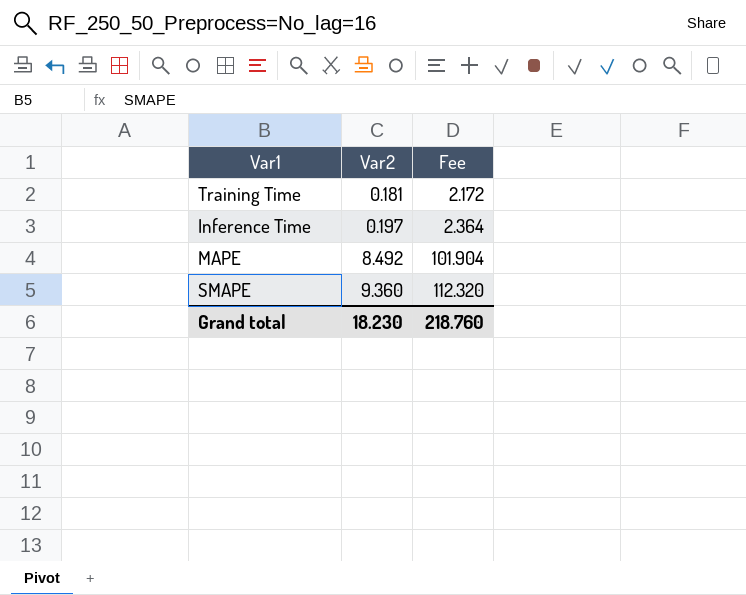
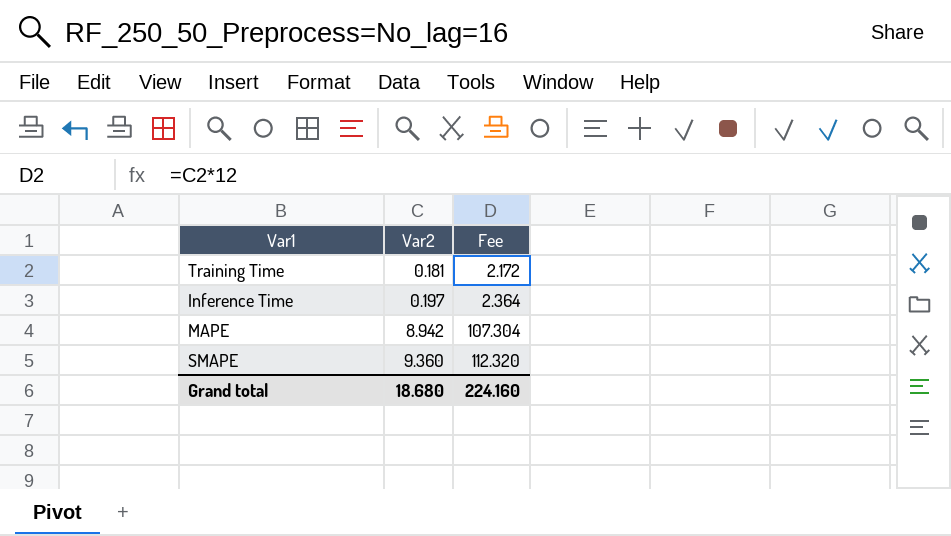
MAPE | Var2: 8.492 -> 8.942
MAPE | Fee: 101.904 -> 107.304
Grand total | Var2: 18.230 -> 18.680
Grand total | Fee: 218.760 -> 224.160

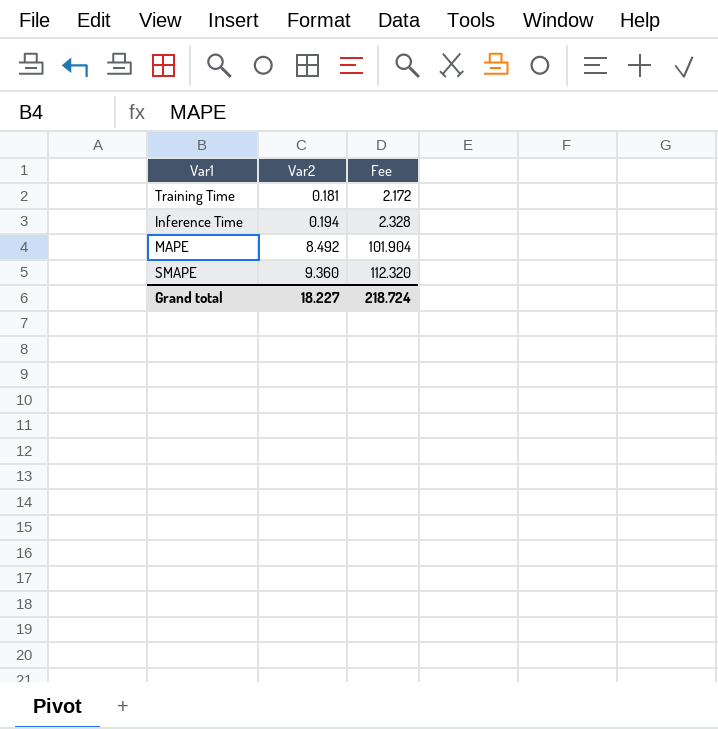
Inference Time | Var2: 0.197 -> 0.194
Inference Time | Fee: 2.364 -> 2.328
MAPE | Var2: 8.942 -> 8.492
MAPE | Fee: 107.304 -> 101.904
Grand total | Var2: 18.680 -> 18.227
Grand total | Fee: 224.160 -> 218.724

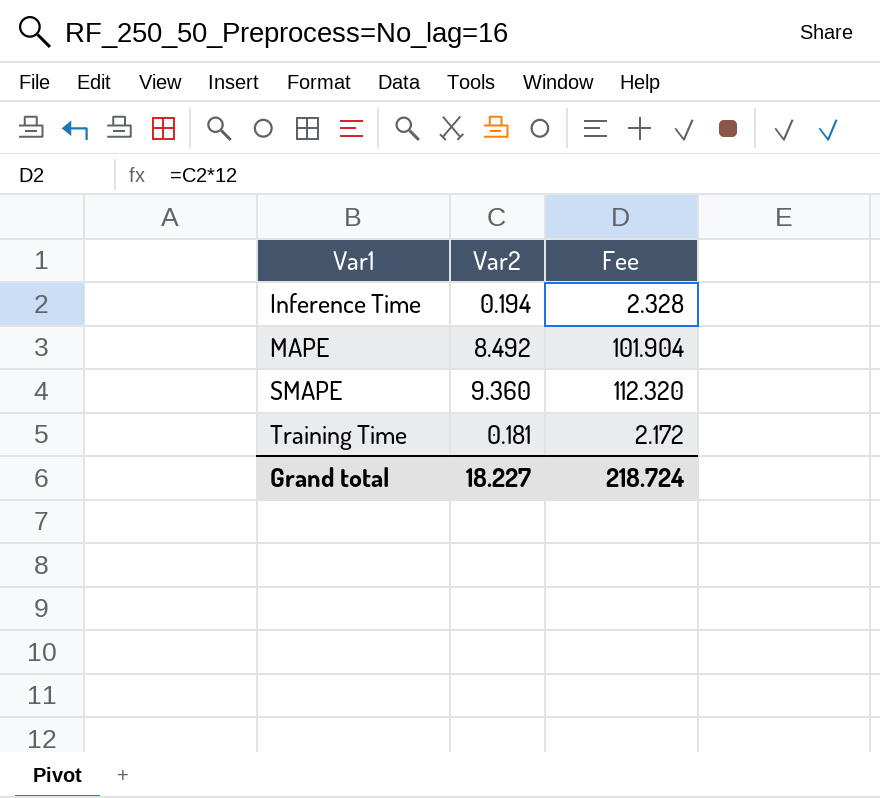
row order: Var2 ascending -> Var1 ascending

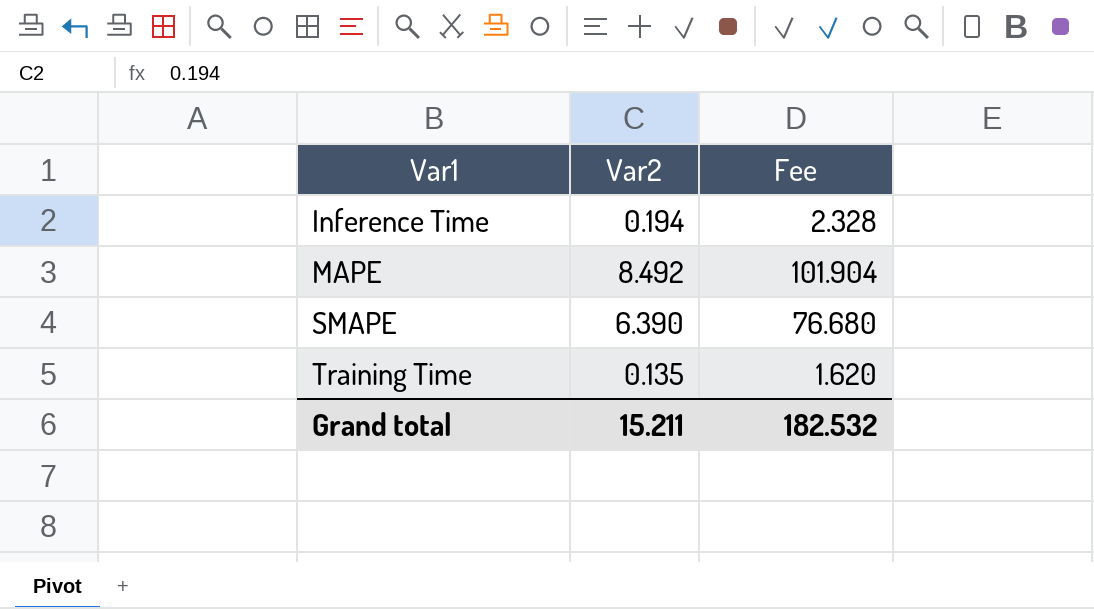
SMAPE | Var2: 9.360 -> 6.390
SMAPE | Fee: 112.320 -> 76.680
Training Time | Var2: 0.181 -> 0.135
Training Time | Fee: 2.172 -> 1.620
Grand total | Var2: 18.227 -> 15.211
Grand total | Fee: 218.724 -> 182.532

